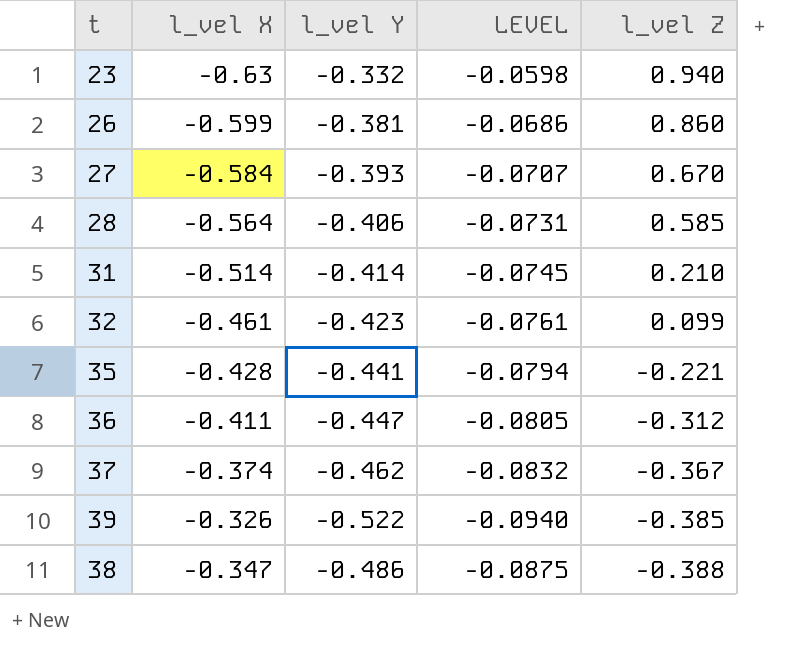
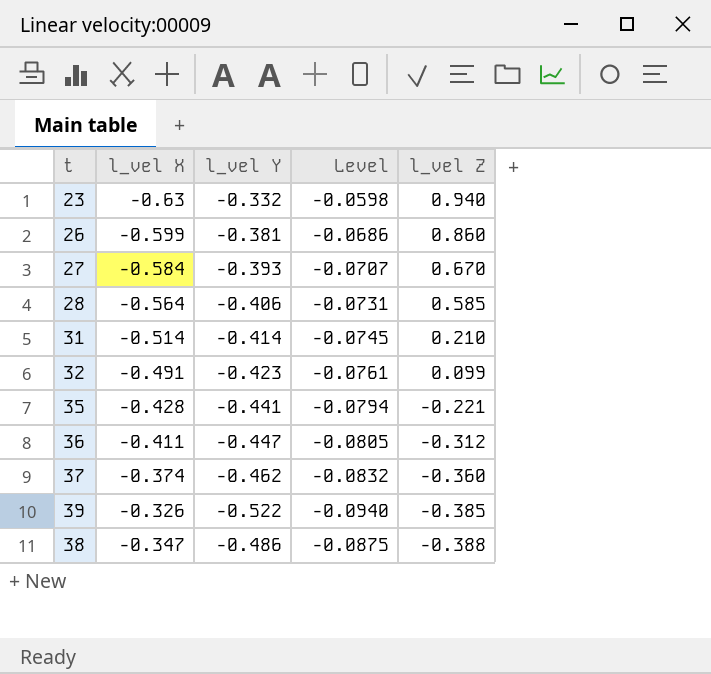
column name: LEVEL -> Level
32 | l_vel X: -0.461 -> -0.491
37 | l_vel Z: -0.367 -> -0.360

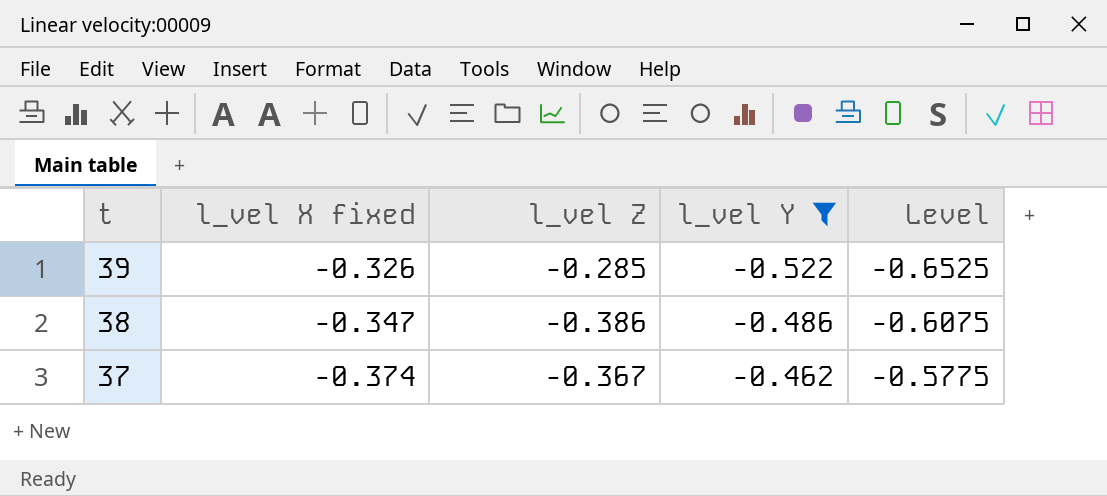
filter: none -> l_vel Y <= -0.462
row order: l_vel Z descending -> t descending
column name: l_vel X -> l_vel X fixed
column l_vel Z | position: 5 -> 3
column Level | formula: [l_vel Y] * 0.18 -> [l_vel Y] * 1.25
39 | l_vel Z: -0.385 -> -0.285
38 | l_vel Z: -0.388 -> -0.386
37 | l_vel Z: -0.360 -> -0.367

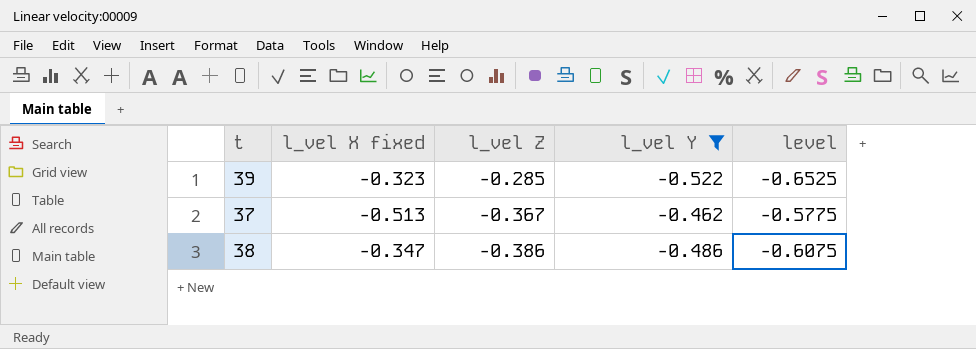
row order: t descending -> l_vel Z descending
column name: Level -> level
39 | l_vel X fixed: -0.326 -> -0.323
37 | l_vel X fixed: -0.374 -> -0.513

